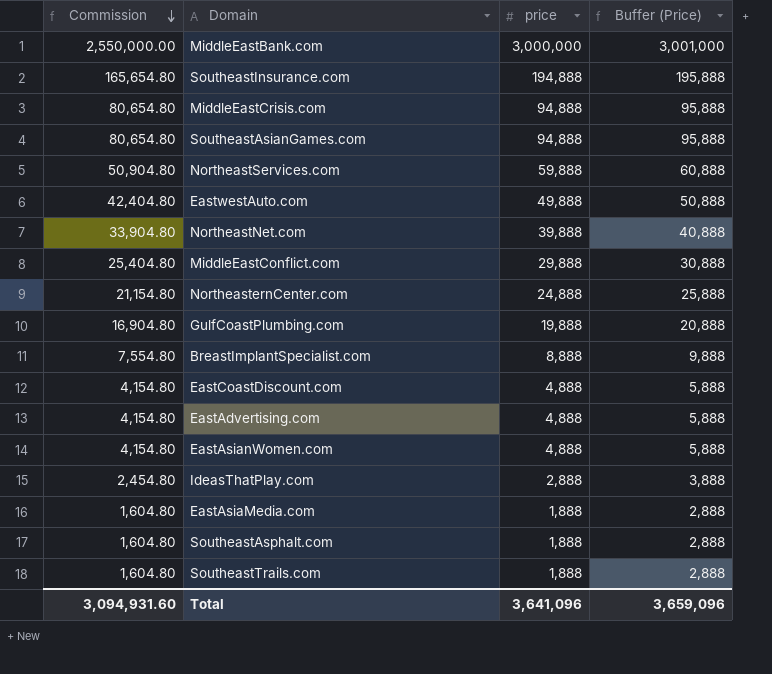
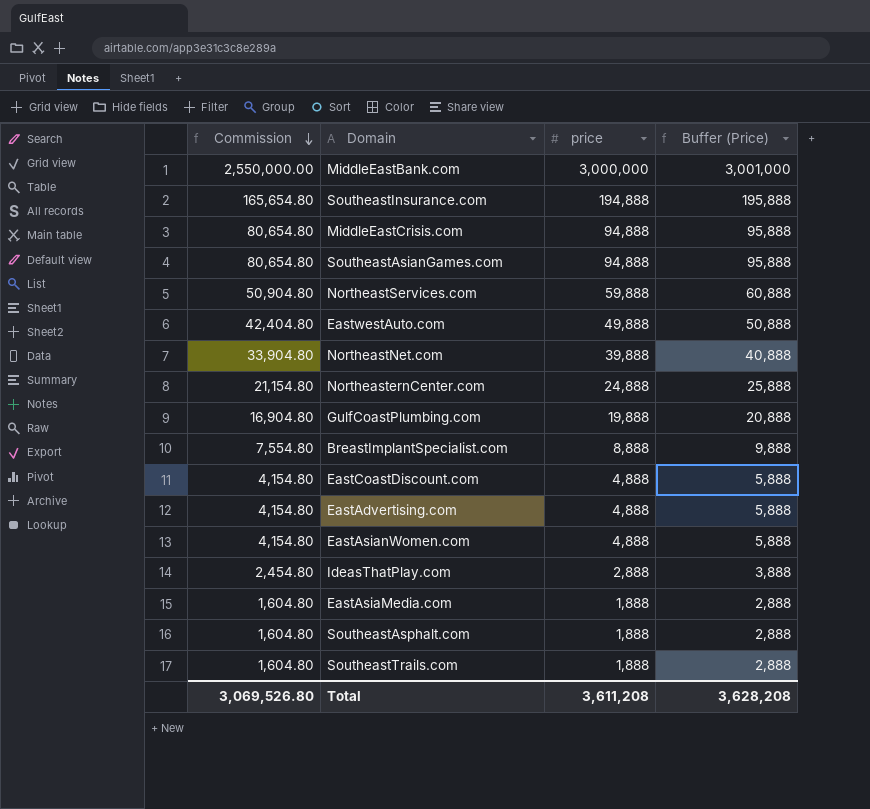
row MiddleEastConflict.com: 25,404.80 | 29,888 | 30,888 -> none
Total | Commission: 3,094,931.60 -> 3,069,526.80
Total | price: 3,641,096 -> 3,611,208
Total | Buffer (Price): 3,659,096 -> 3,628,208

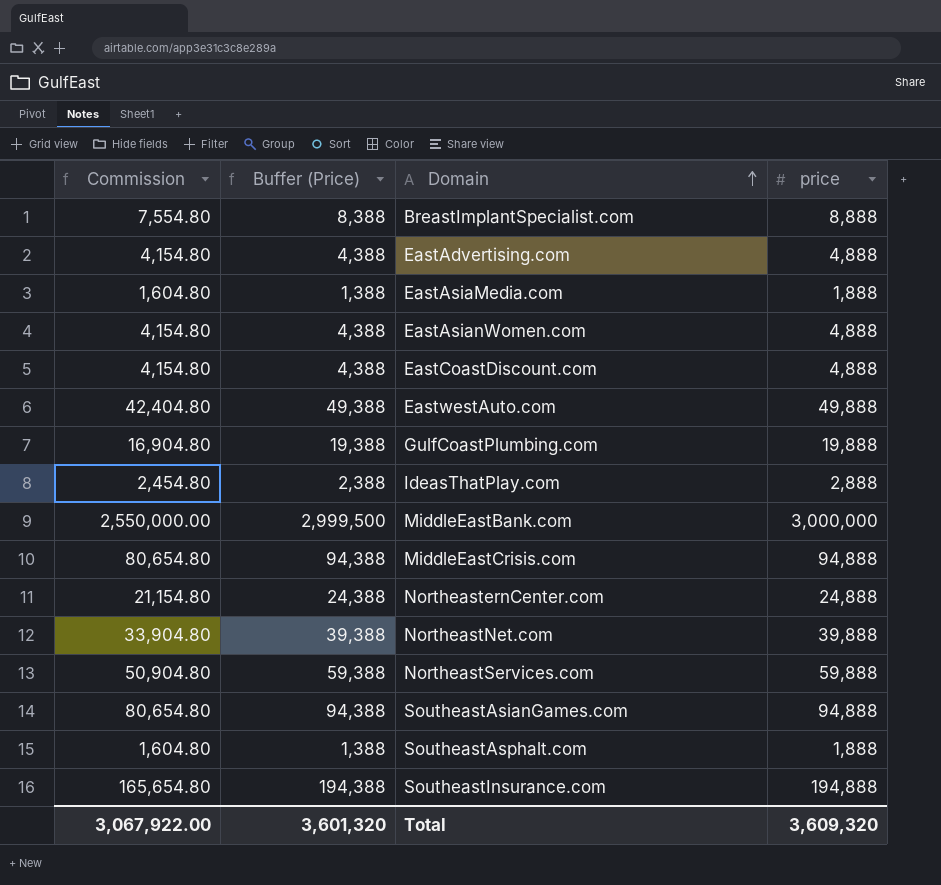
row order: Commission descending -> Domain ascending
column Buffer (Price) | formula: [price] + 1000 -> [price] - 500
column Buffer (Price) | position: 4 -> 2
row SoutheastTrails.com: 1,604.80 | 1,888 | 2,888 -> none
Total | Commission: 3,069,526.80 -> 3,067,922.00
Total | Buffer (Price): 3,628,208 -> 3,601,320
Total | price: 3,611,208 -> 3,609,320

